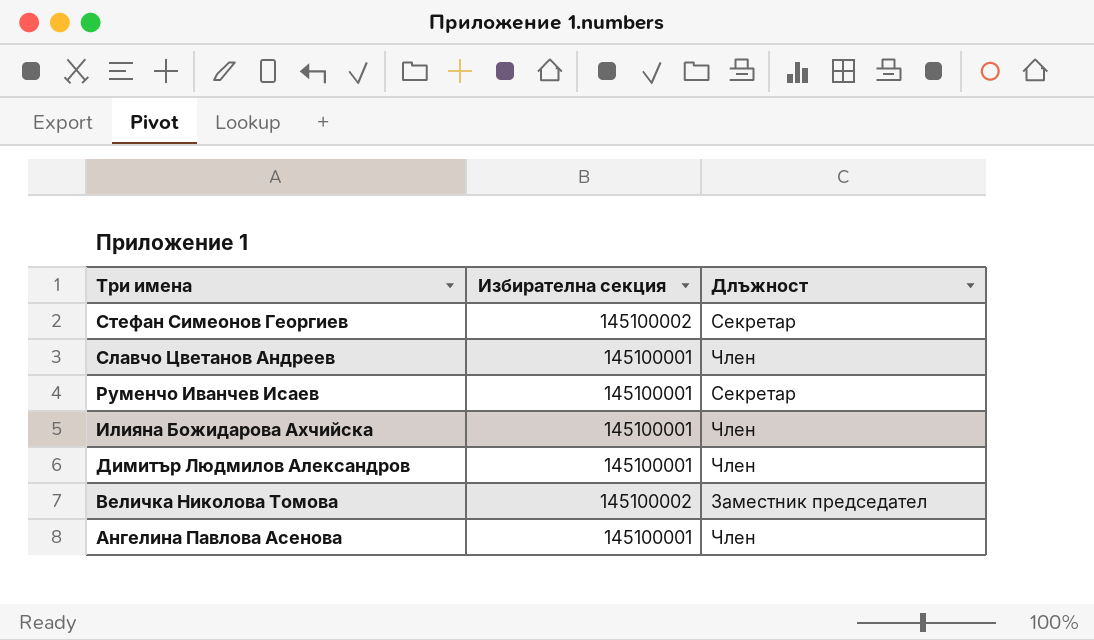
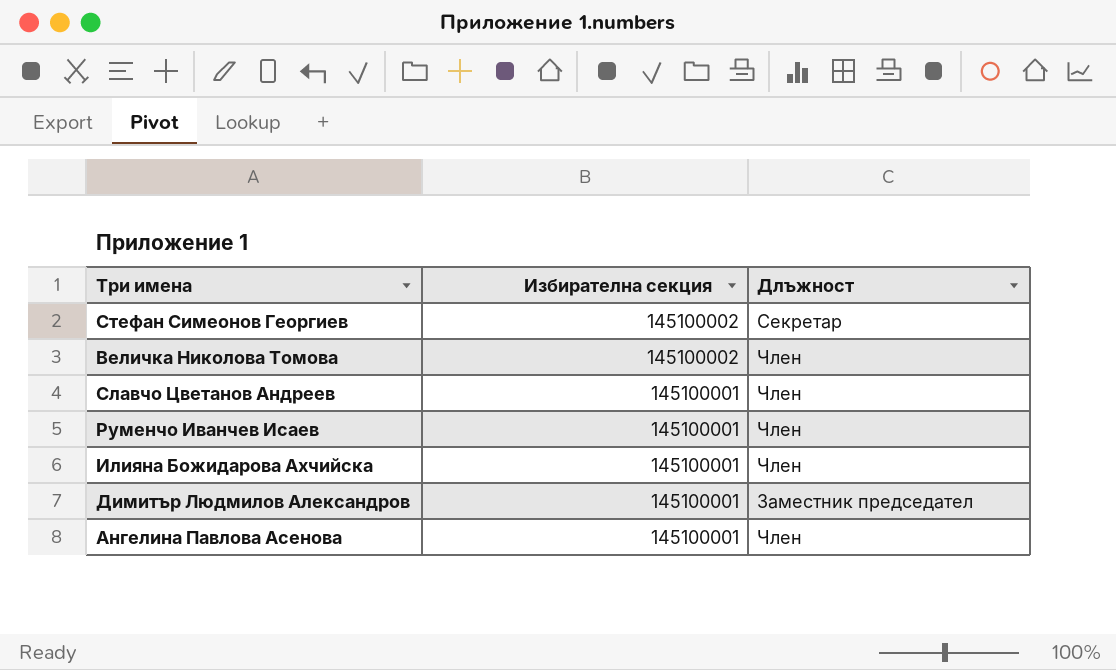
row order: Три имена descending -> Избирателна секция descending
Величка Николова Томова | Длъжност: Заместник председател -> Член
Руменчо Иванчев Исаев | Длъжност: Секретар -> Член
Димитър Людмилов Александров | Длъжност: Член -> Заместник председател

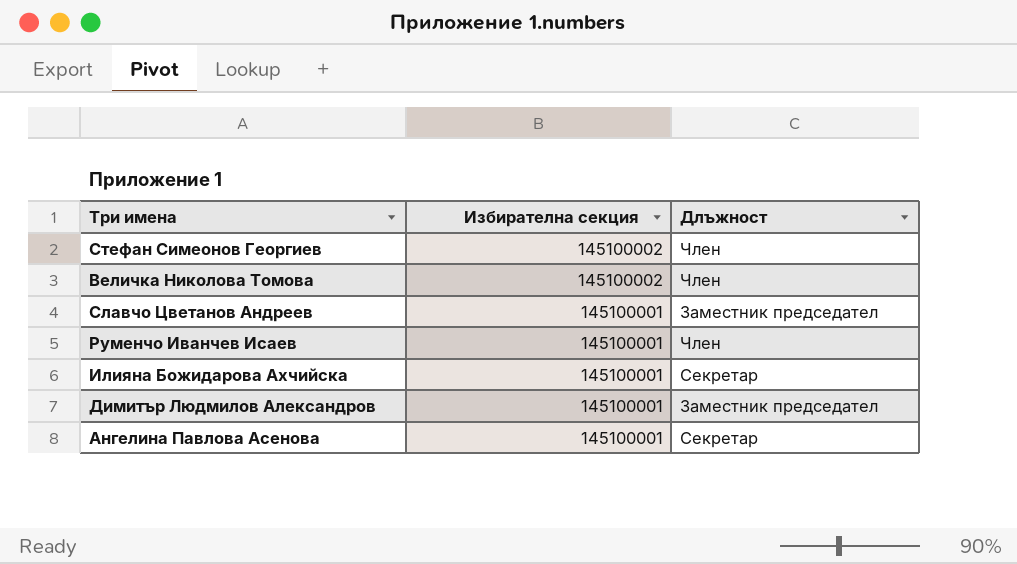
Стефан Симеонов Георгиев | Длъжност: Секретар -> Член
Славчо Цветанов Андреев | Длъжност: Член -> Заместник председател
Илияна Божидарова Ахчийска | Длъжност: Член -> Секретар
Ангелина Павлова Асенова | Длъжност: Член -> Секретар

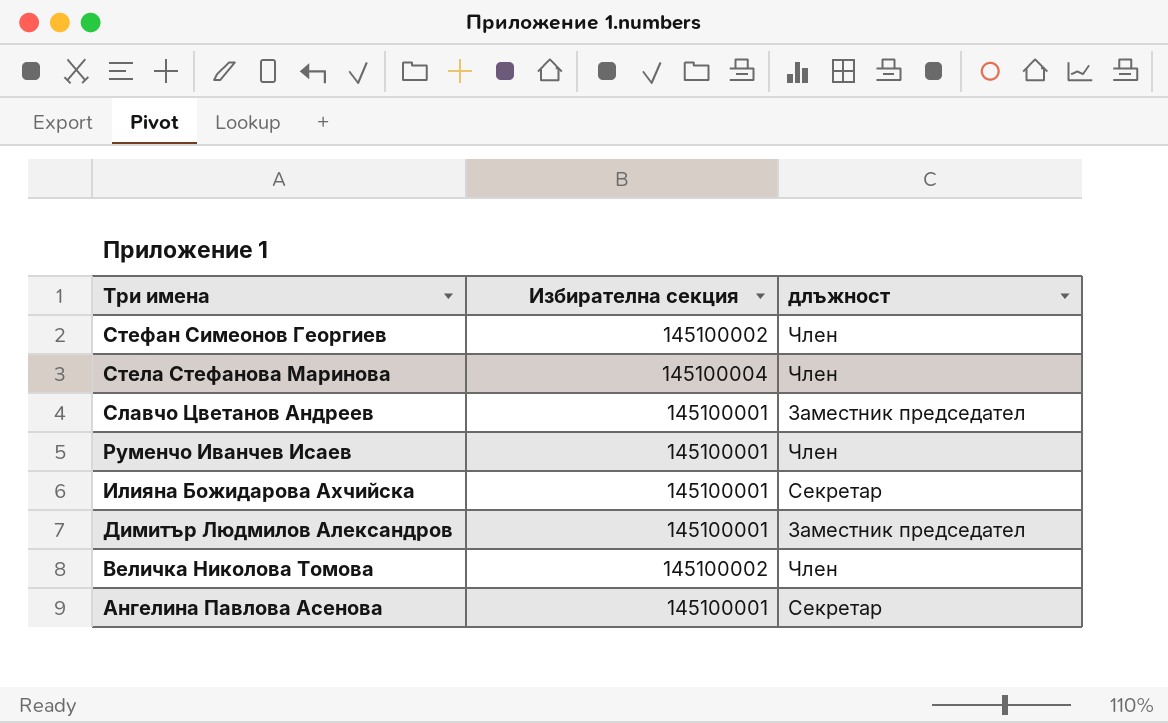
row order: Избирателна секция descending -> Три имена descending
column name: Длъжност -> длъжност
row Стела Стефанова Маринова: none -> 145100004 | Член

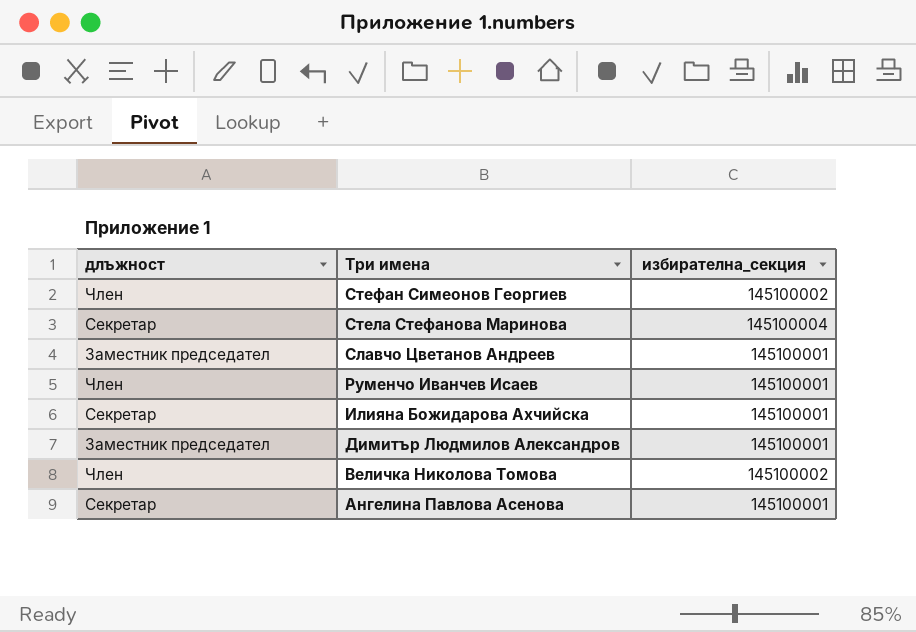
column длъжност | position: 3 -> 1
column name: Избирателна секция -> избирателна_секция
Стела Стефанова Маринова | длъжност: Член -> Секретар

